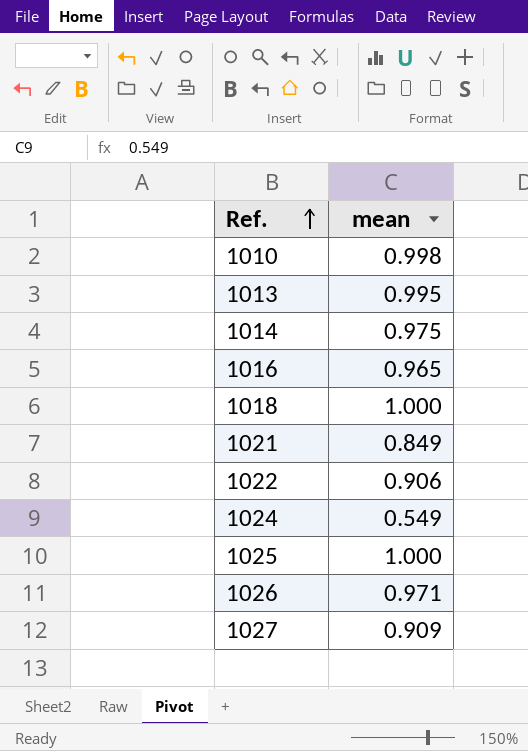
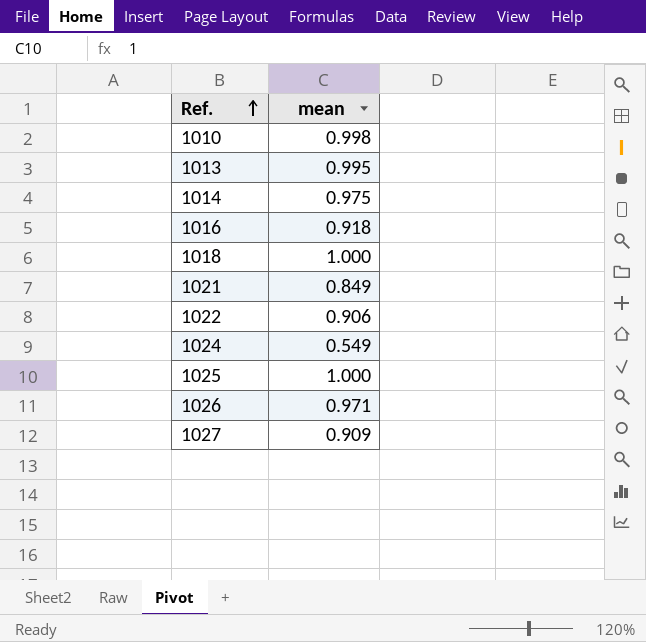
1016 | mean: 0.965 -> 0.918

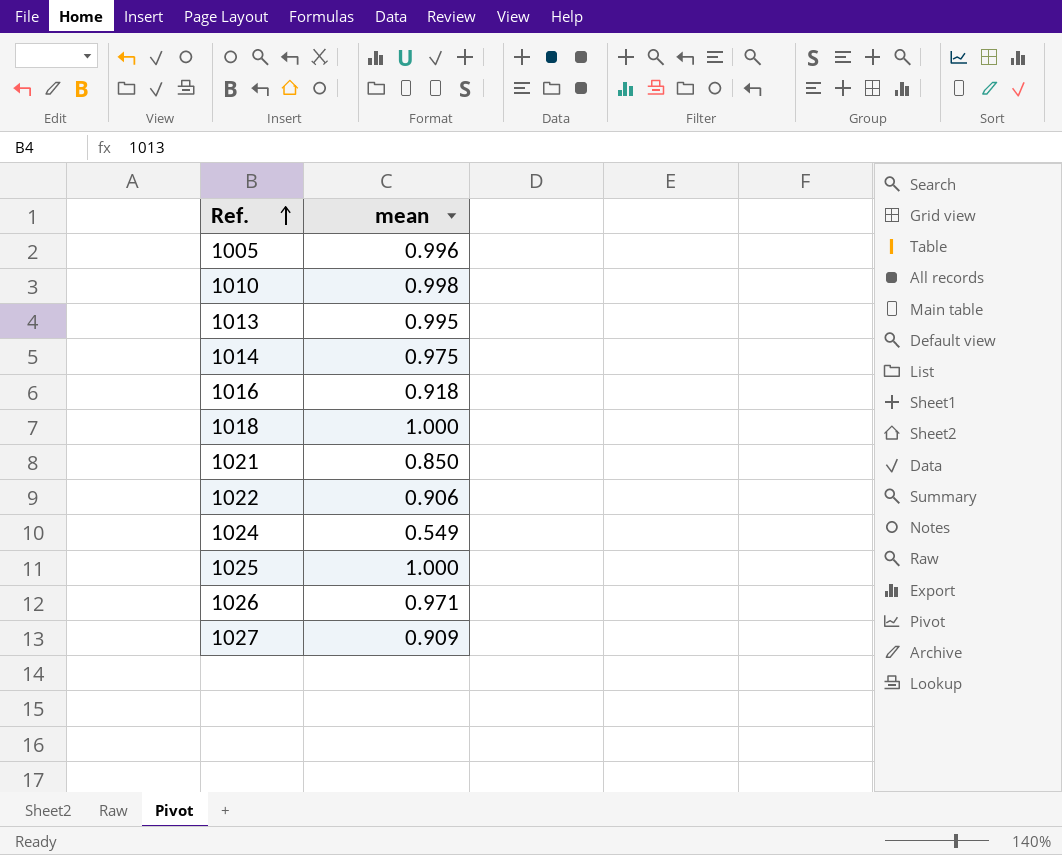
row 1005: none -> 0.996
1021 | mean: 0.849 -> 0.850

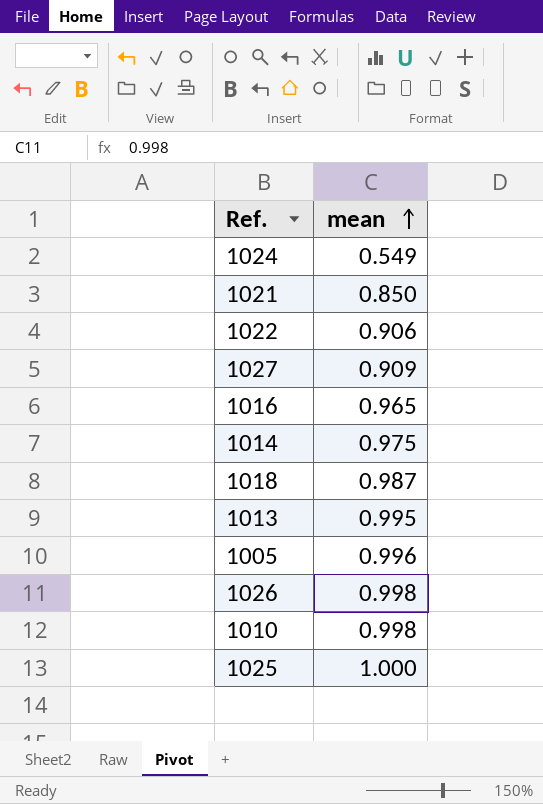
row order: Ref. ascending -> mean ascending
1016 | mean: 0.918 -> 0.965
1018 | mean: 1.000 -> 0.987
1026 | mean: 0.971 -> 0.998

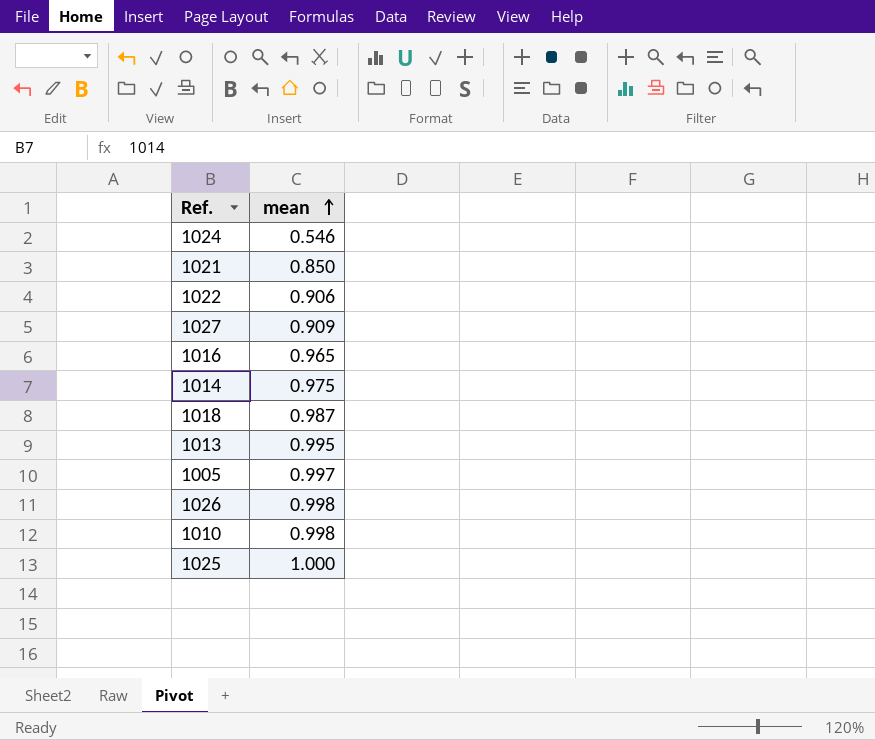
1024 | mean: 0.549 -> 0.546
1005 | mean: 0.996 -> 0.997

